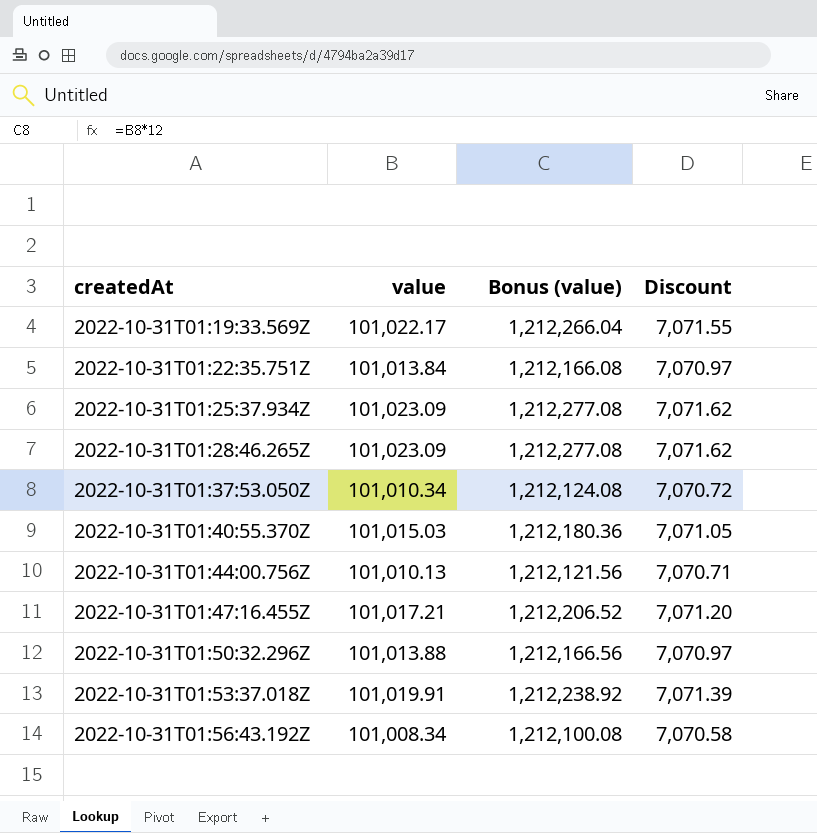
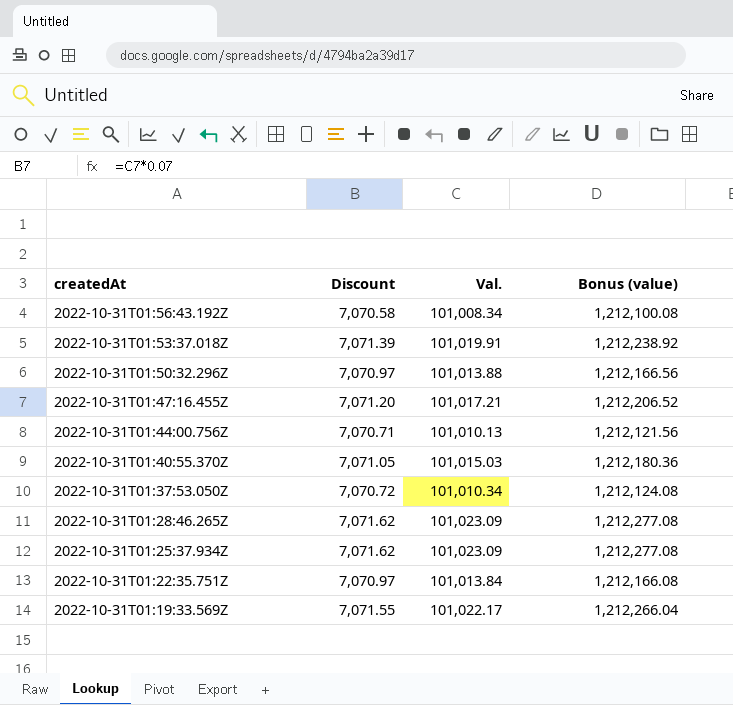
row order: createdAt ascending -> createdAt descending
column Discount | position: 4 -> 2
column name: value -> Val.

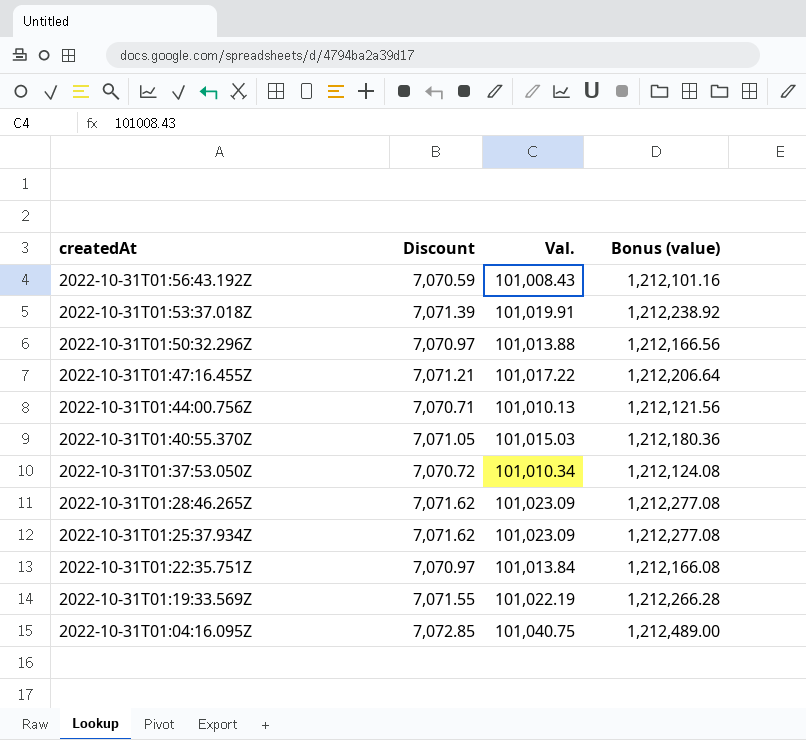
2022-10-31T01:56:43.192Z | Discount: 7,070.58 -> 7,070.59
2022-10-31T01:56:43.192Z | Val.: 101,008.34 -> 101,008.43
2022-10-31T01:56:43.192Z | Bonus (value): 1,212,100.08 -> 1,212,101.16
2022-10-31T01:47:16.455Z | Discount: 7,071.20 -> 7,071.21
2022-10-31T01:47:16.455Z | Val.: 101,017.21 -> 101,017.22
2022-10-31T01:47:16.455Z | Bonus (value): 1,212,206.52 -> 1,212,206.64
2022-10-31T01:19:33.569Z | Val.: 101,022.17 -> 101,022.19
2022-10-31T01:19:33.569Z | Bonus (value): 1,212,266.04 -> 1,212,266.28
row 2022-10-31T01:04:16.095Z: none -> 7,072.85 | 101,040.75 | 1,212,489.00

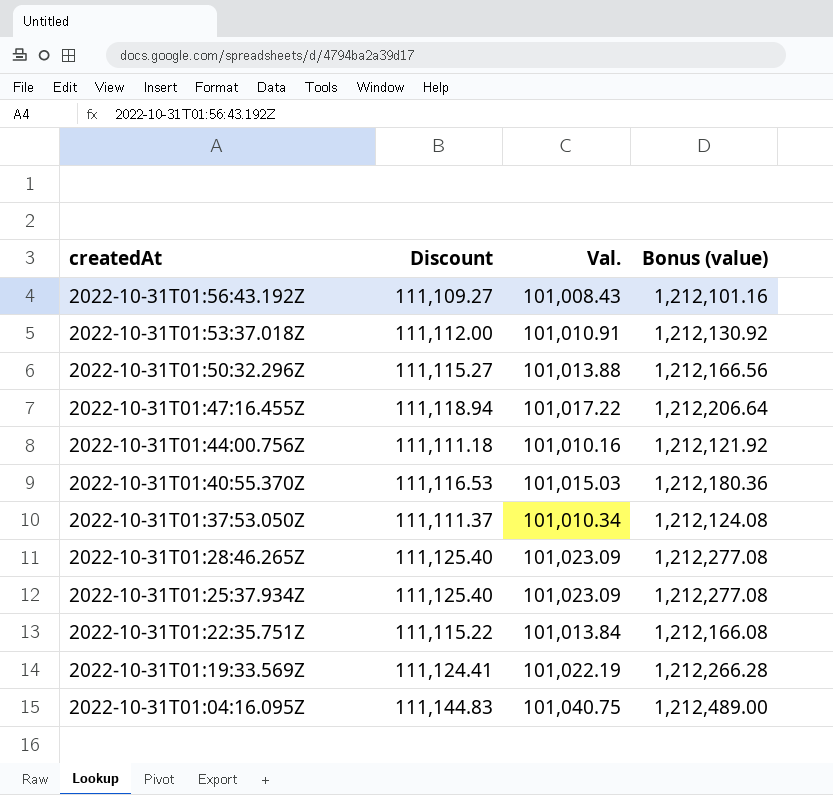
column Discount | formula: [Val.] * 0.07 -> [Val.] * 1.1
2022-10-31T01:53:37.018Z | Val.: 101,019.91 -> 101,010.91
2022-10-31T01:53:37.018Z | Bonus (value): 1,212,238.92 -> 1,212,130.92
2022-10-31T01:44:00.756Z | Val.: 101,010.13 -> 101,010.16
2022-10-31T01:44:00.756Z | Bonus (value): 1,212,121.56 -> 1,212,121.92

